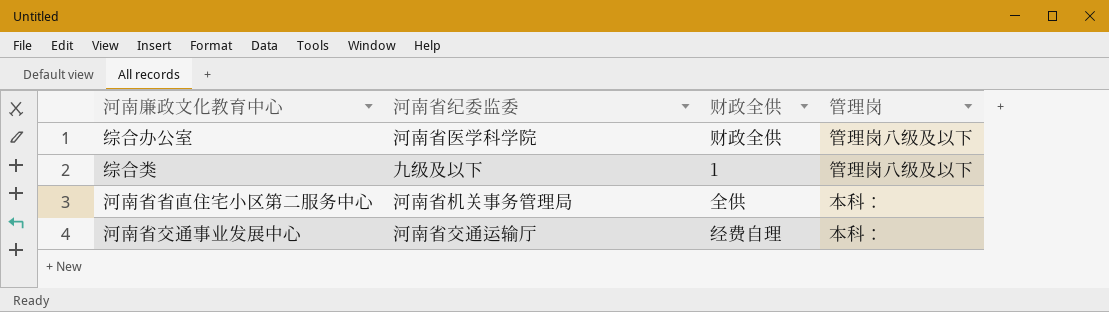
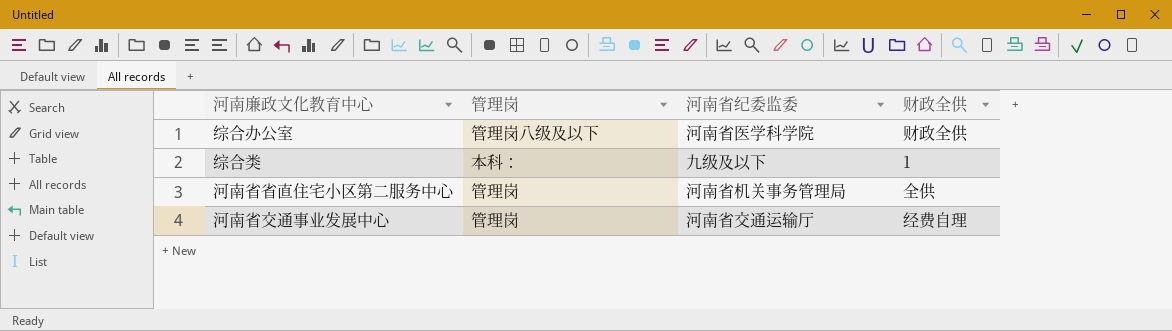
column 管理岗 | position: 4 -> 2
综合类 | 管理岗: 管理岗八级及以下 -> 本科：
河南省省直住宅小区第二服务中心 | 管理岗: 本科： -> 管理岗
河南省交通事业发展中心 | 管理岗: 本科： -> 管理岗

